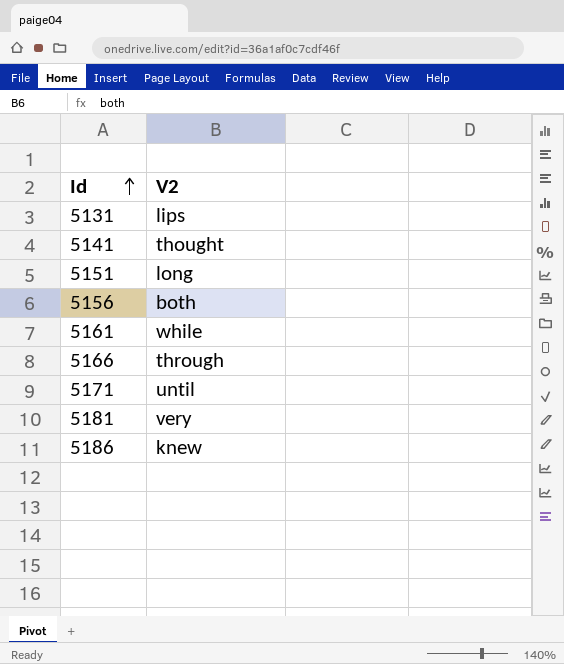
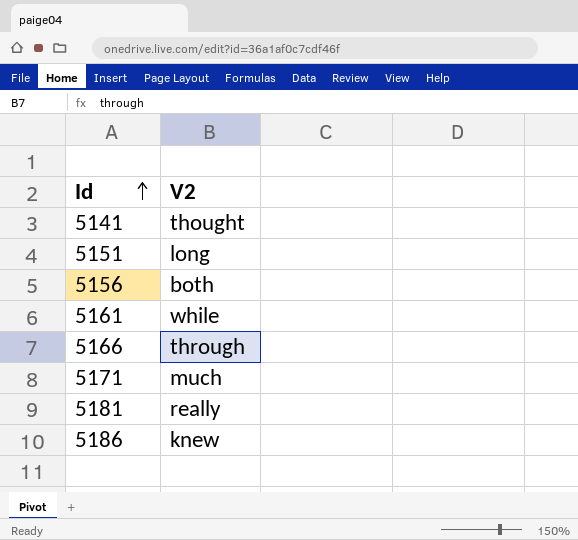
row 5131: lips -> none
5171 | V2: until -> much
5181 | V2: very -> really

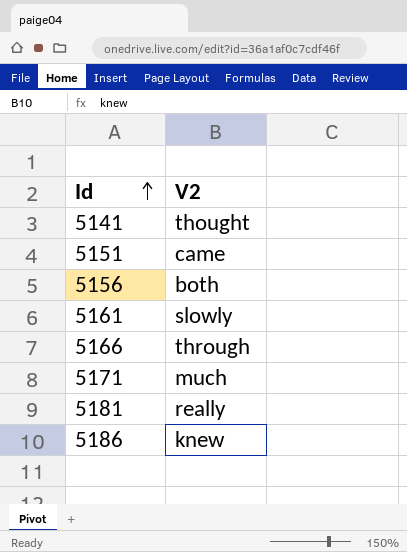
5151 | V2: long -> came
5161 | V2: while -> slowly

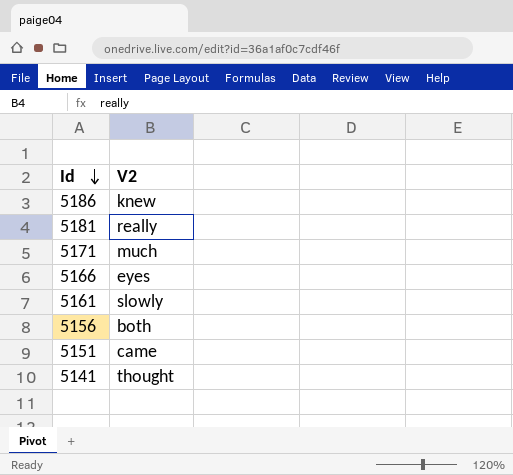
row order: Id ascending -> Id descending
5166 | V2: through -> eyes

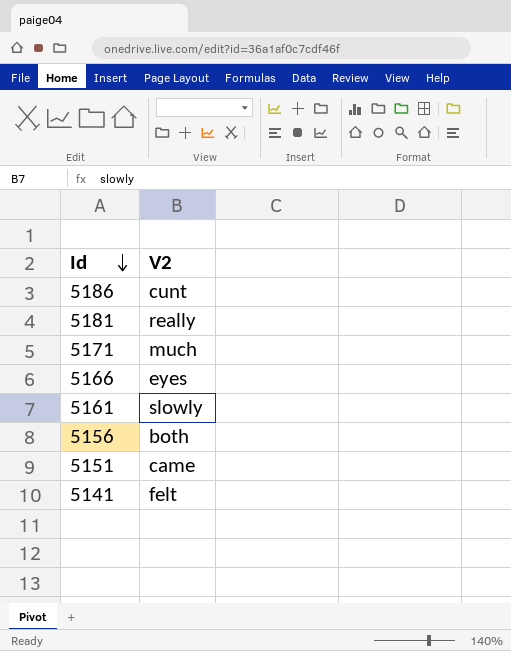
5186 | V2: knew -> cunt
5141 | V2: thought -> felt

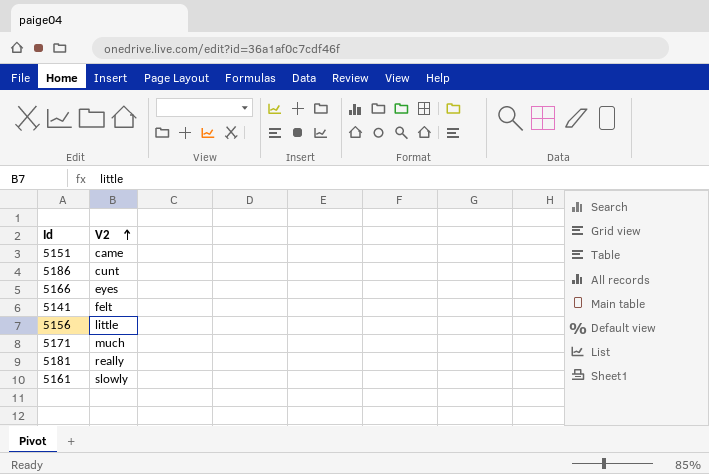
row order: Id descending -> V2 ascending
5156 | V2: both -> little

